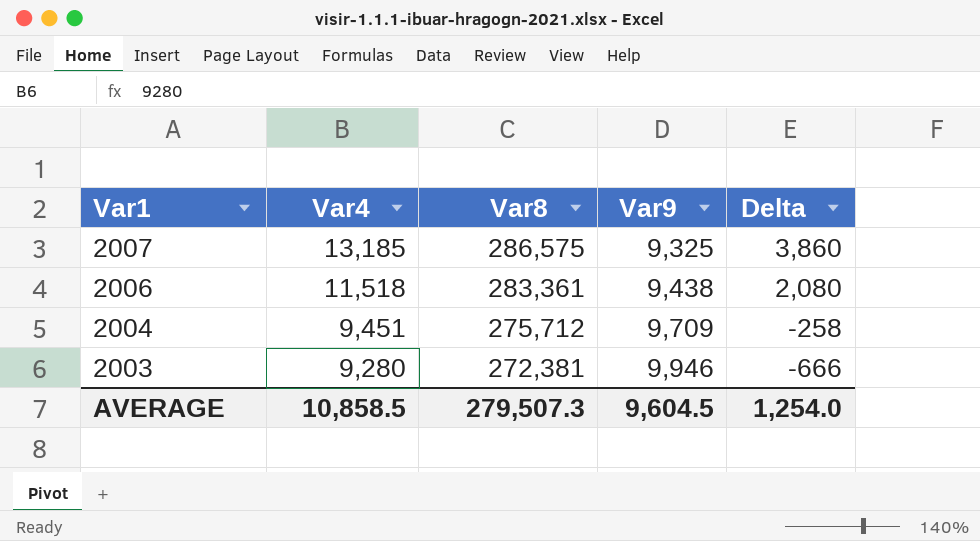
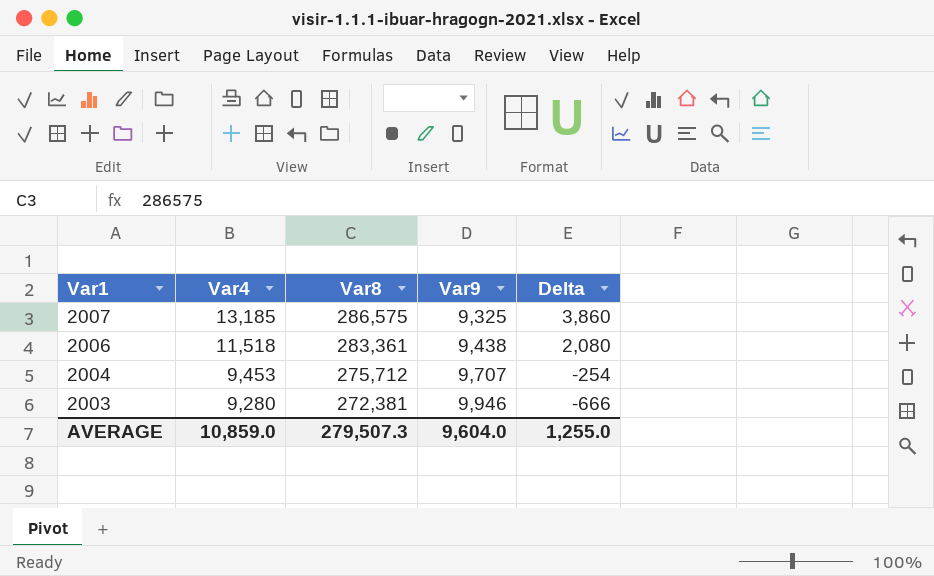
2004 | Var4: 9,451 -> 9,453
2004 | Var9: 9,709 -> 9,707
2004 | Delta: -258 -> -254
AVERAGE | Var4: 10,858.5 -> 10,859.0
AVERAGE | Var9: 9,604.5 -> 9,604.0
AVERAGE | Delta: 1,254.0 -> 1,255.0

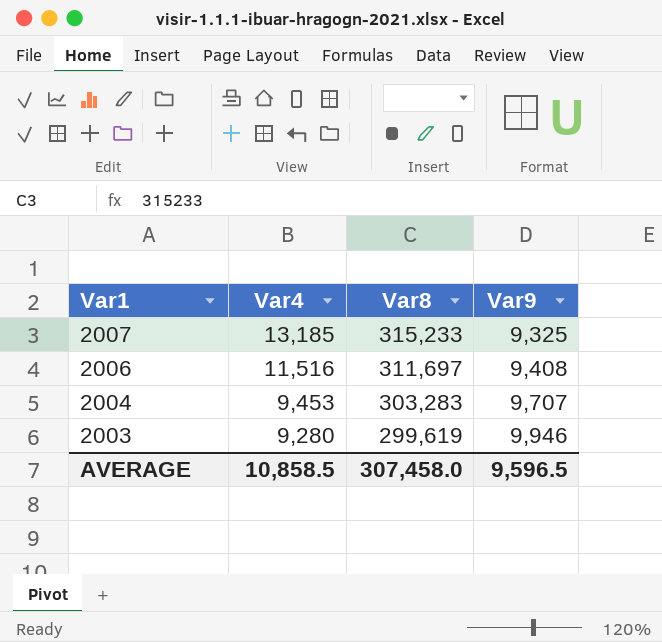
column Delta | formula: [Var4] - [Var9] -> none
2007 | Var8: 286,575 -> 315,233
2006 | Var4: 11,518 -> 11,516
2006 | Var8: 283,361 -> 311,697
2006 | Var9: 9,438 -> 9,408
2004 | Var8: 275,712 -> 303,283
2003 | Var8: 272,381 -> 299,619
AVERAGE | Var4: 10,859.0 -> 10,858.5
AVERAGE | Var8: 279,507.3 -> 307,458.0
AVERAGE | Var9: 9,604.0 -> 9,596.5

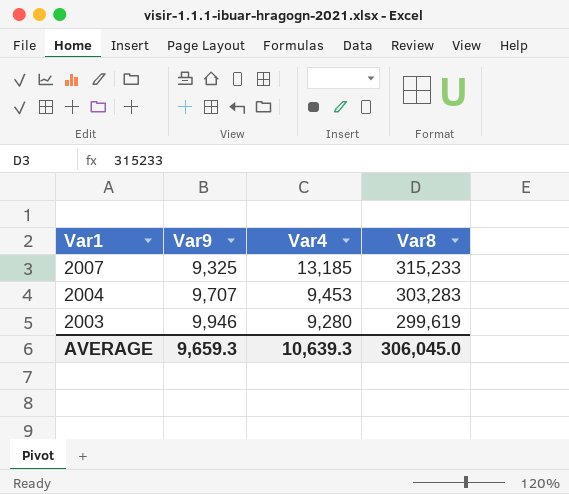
column Var9 | position: 4 -> 2
row 2006: 11,516 | 311,697 | 9,408 -> none
AVERAGE | Var9: 9,596.5 -> 9,659.3
AVERAGE | Var4: 10,858.5 -> 10,639.3
AVERAGE | Var8: 307,458.0 -> 306,045.0

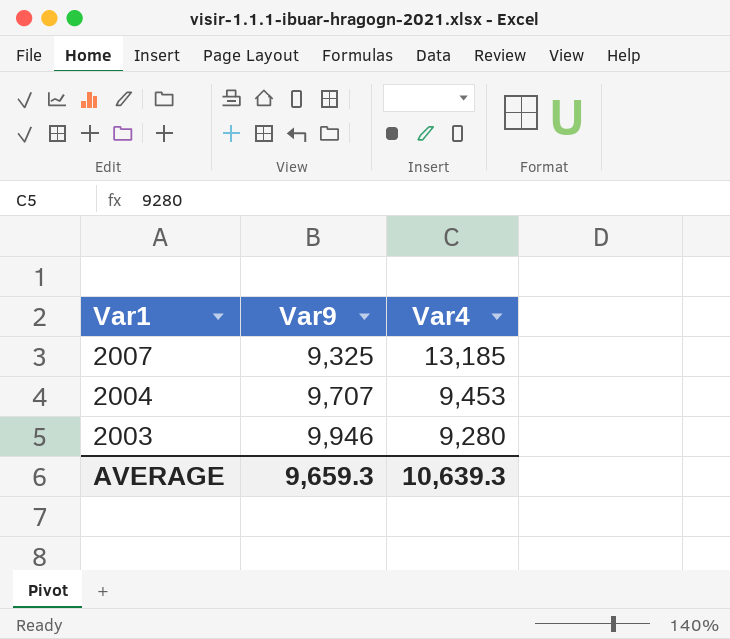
column Var8 | position: 4 -> none

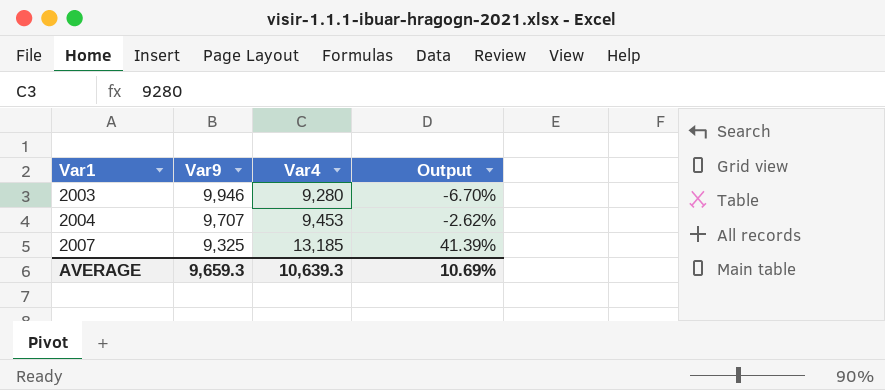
row order: Var1 descending -> Var1 ascending
column Output | formula: none -> ([Var4] - [Var9]) / [Var9]

